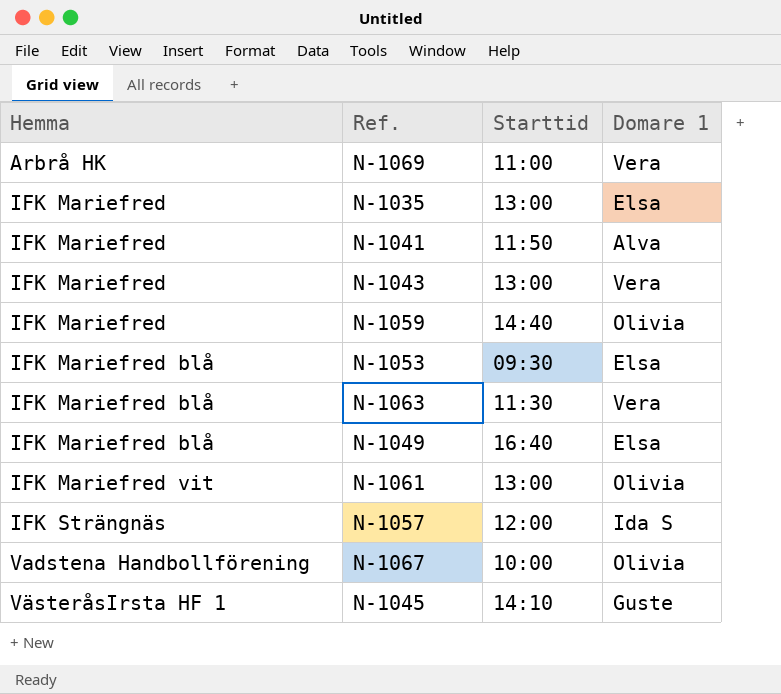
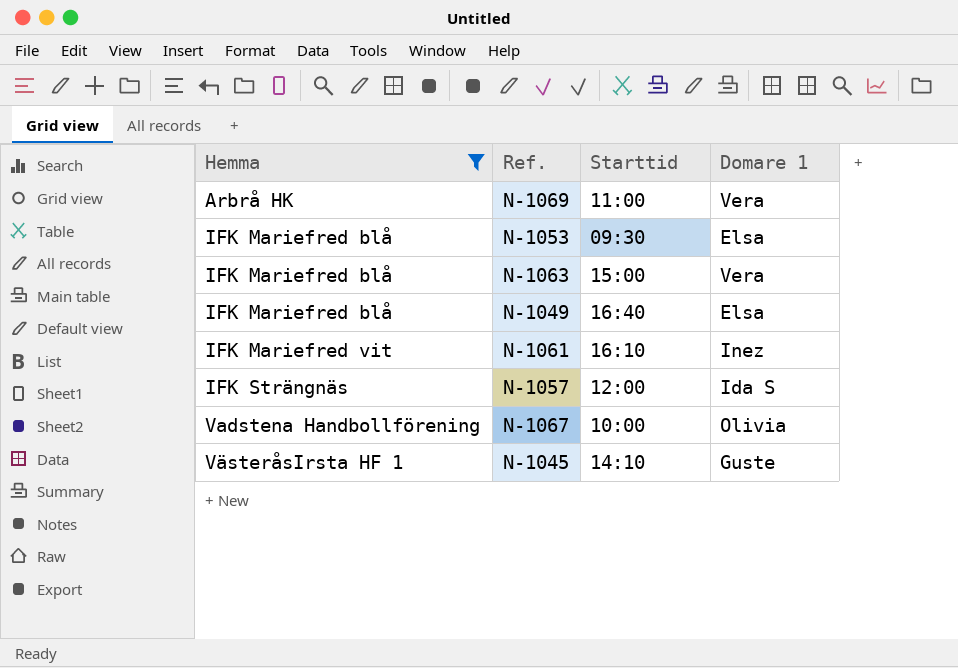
filter: none -> Hemma != IFK Mariefred
N-1063 | Starttid: 11:30 -> 15:00
N-1061 | Starttid: 13:00 -> 16:10
N-1061 | Domare 1: Olivia -> Inez

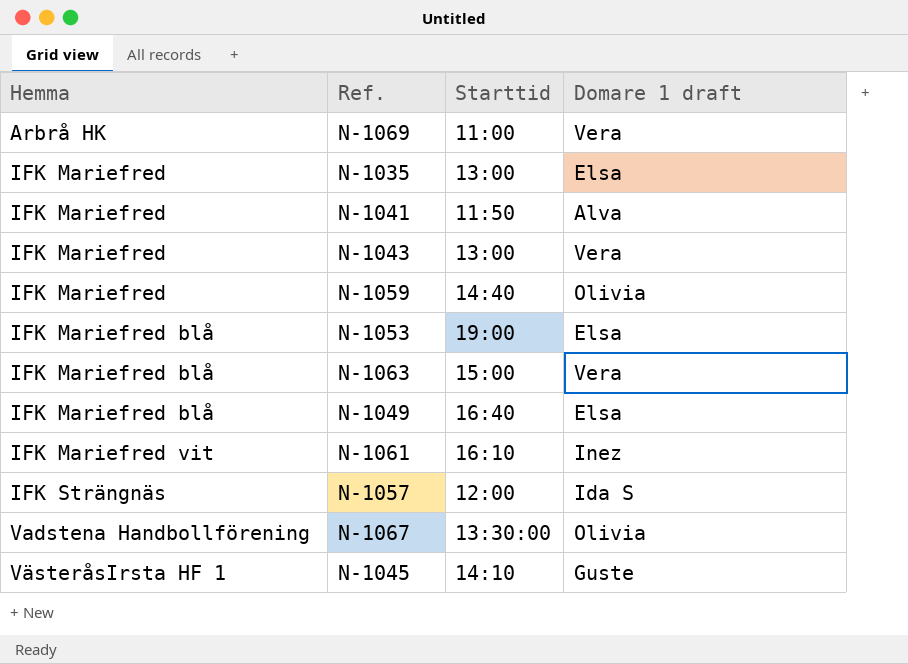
filter: Hemma != IFK Mariefred -> none
column name: Domare 1 -> Domare 1 draft
N-1053 | Starttid: 09:30 -> 19:00
N-1067 | Starttid: 10:00 -> 13:30:00

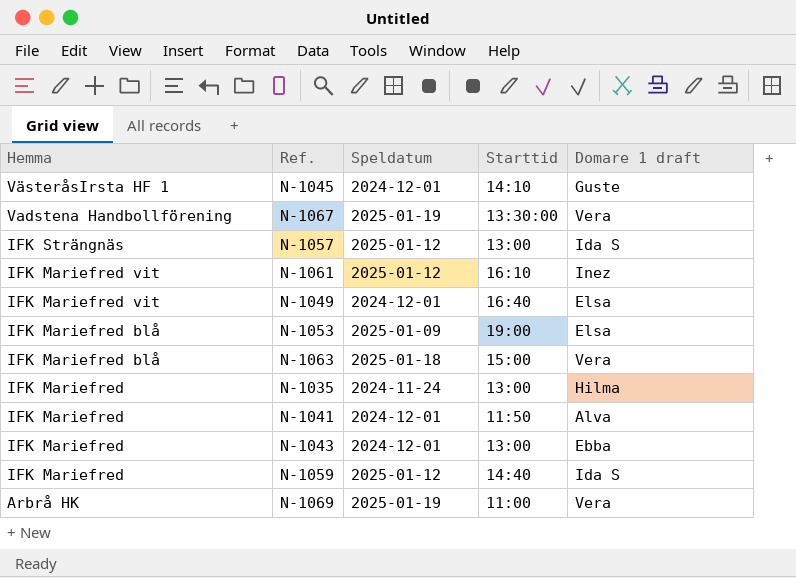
row order: Hemma ascending -> Hemma descending
column Speldatum | position: none -> 3
N-1067 | Domare 1 draft: Olivia -> Vera
N-1057 | Starttid: 12:00 -> 13:00
N-1049 | Hemma: IFK Mariefred blå -> IFK Mariefred vit
N-1035 | Domare 1 draft: Elsa -> Hilma
N-1043 | Domare 1 draft: Vera -> Ebba
N-1059 | Domare 1 draft: Olivia -> Ida S

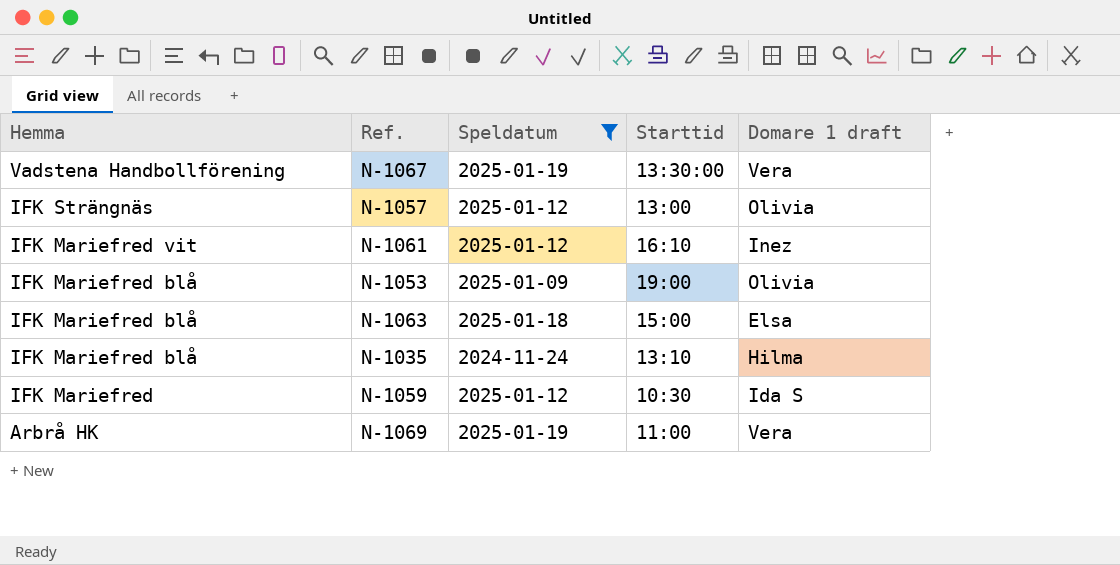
filter: none -> Speldatum != 2024-12-01
N-1057 | Domare 1 draft: Ida S -> Olivia
N-1053 | Domare 1 draft: Elsa -> Olivia
N-1063 | Domare 1 draft: Vera -> Elsa
N-1035 | Hemma: IFK Mariefred -> IFK Mariefred blå
N-1035 | Starttid: 13:00 -> 13:10
N-1059 | Starttid: 14:40 -> 10:30

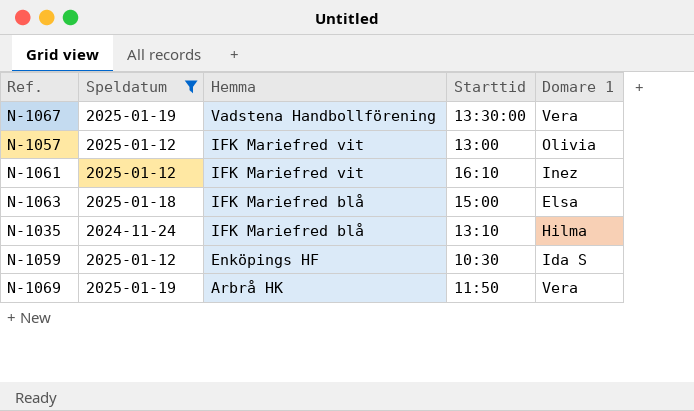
column Hemma | position: 1 -> 3
column name: Domare 1 draft -> Domare 1
row N-1053: IFK Mariefred blå | 2025-01-09 | 19:00 | Olivia -> none
N-1057 | Hemma: IFK Strängnäs -> IFK Mariefred vit
N-1059 | Hemma: IFK Mariefred -> Enköpings HF
N-1069 | Starttid: 11:00 -> 11:50

